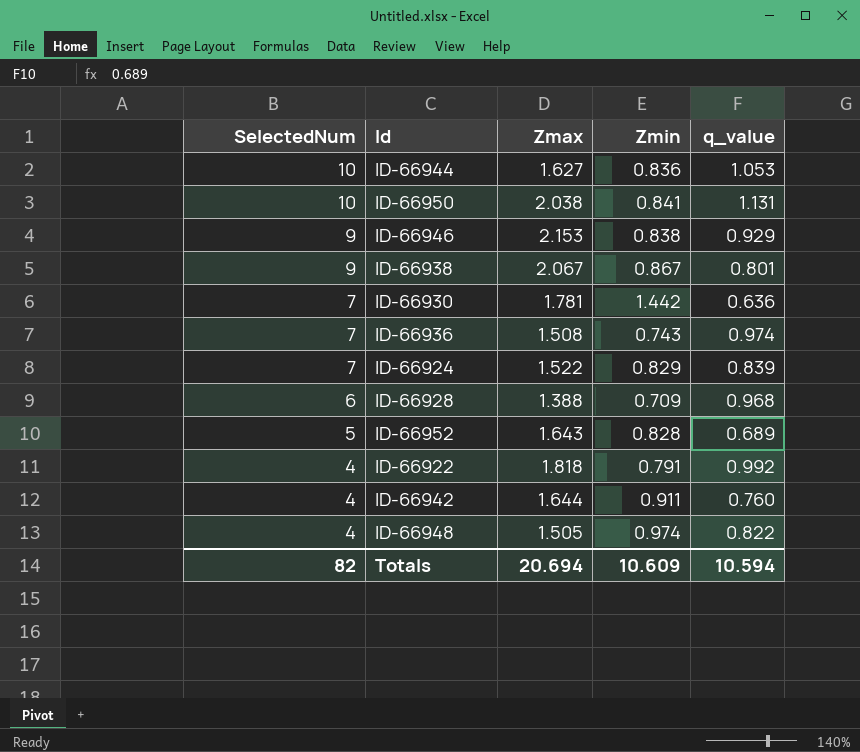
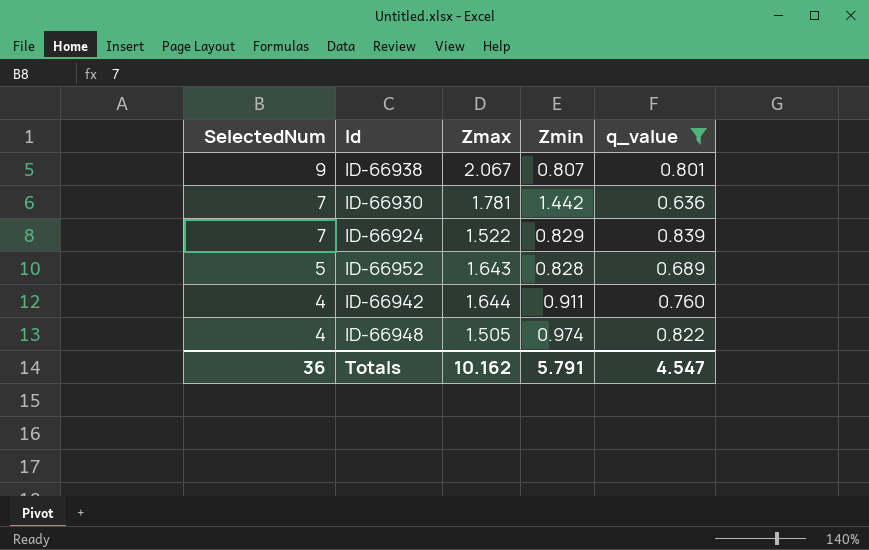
filter: none -> q_value <= 0.839
ID-66938 | Zmin: 0.867 -> 0.807
Totals | SelectedNum: 82 -> 36
Totals | Zmax: 20.694 -> 10.162
Totals | Zmin: 10.609 -> 5.791
Totals | q_value: 10.594 -> 4.547

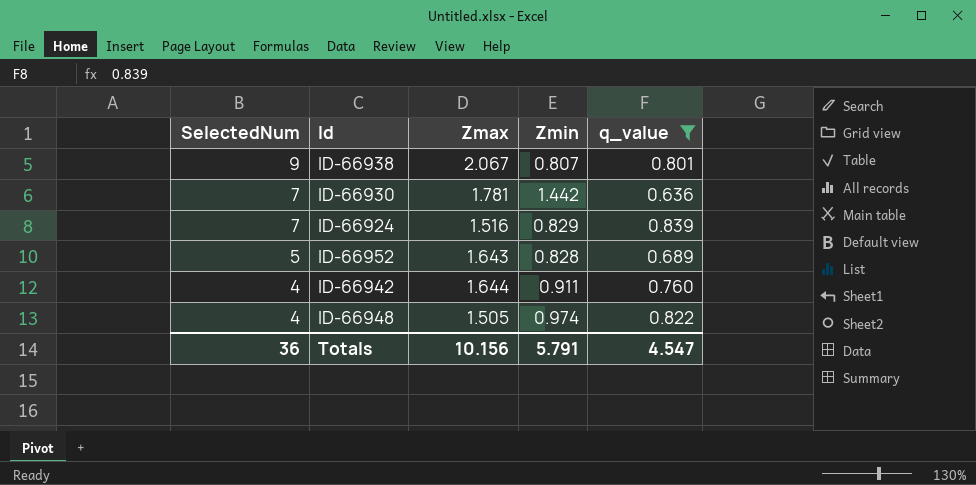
ID-66924 | Zmax: 1.522 -> 1.516
Totals | Zmax: 10.162 -> 10.156

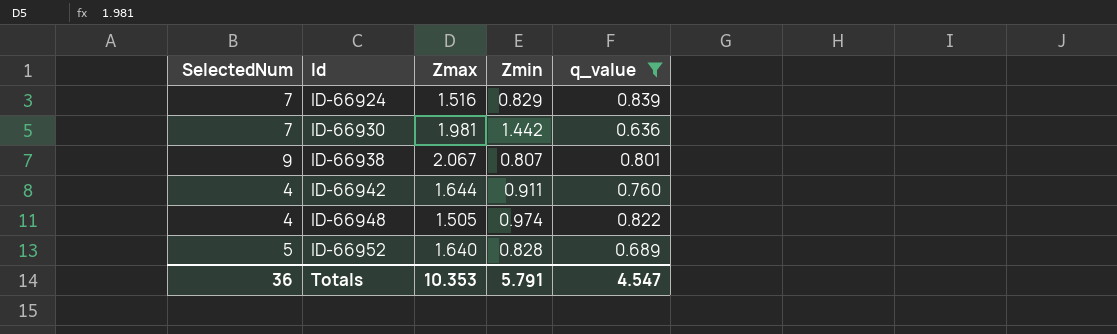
row order: SelectedNum descending -> Id ascending
ID-66930 | Zmax: 1.781 -> 1.981
ID-66952 | Zmax: 1.643 -> 1.640
Totals | Zmax: 10.156 -> 10.353

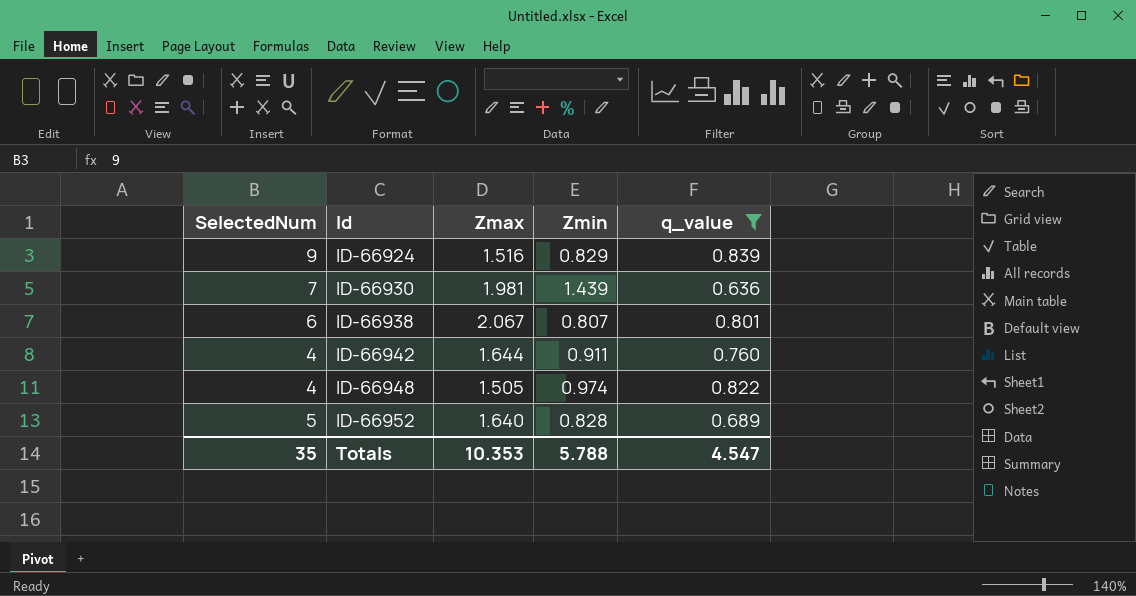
ID-66924 | SelectedNum: 7 -> 9
ID-66930 | Zmin: 1.442 -> 1.439
ID-66938 | SelectedNum: 9 -> 6
Totals | SelectedNum: 36 -> 35
Totals | Zmin: 5.791 -> 5.788

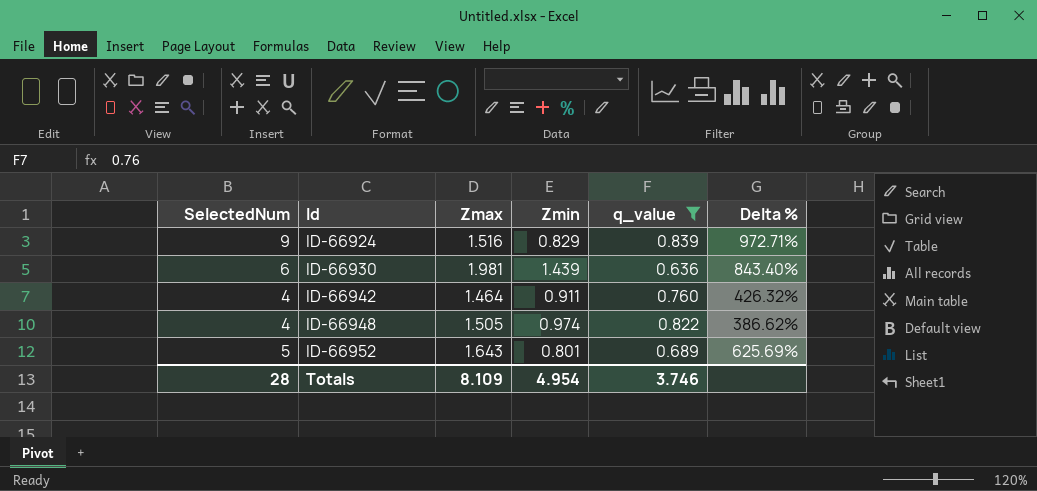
column Delta % | formula: none -> ([SelectedNum] - [q_value]) / [q_value]
row ID-66938: 6 | 2.067 | 0.807 | 0.801 -> none
ID-66930 | SelectedNum: 7 -> 6
ID-66942 | Zmax: 1.644 -> 1.464
ID-66952 | Zmax: 1.640 -> 1.643
ID-66952 | Zmin: 0.828 -> 0.801
Totals | SelectedNum: 35 -> 28
Totals | Zmax: 10.353 -> 8.109
Totals | Zmin: 5.788 -> 4.954
Totals | q_value: 4.547 -> 3.746

